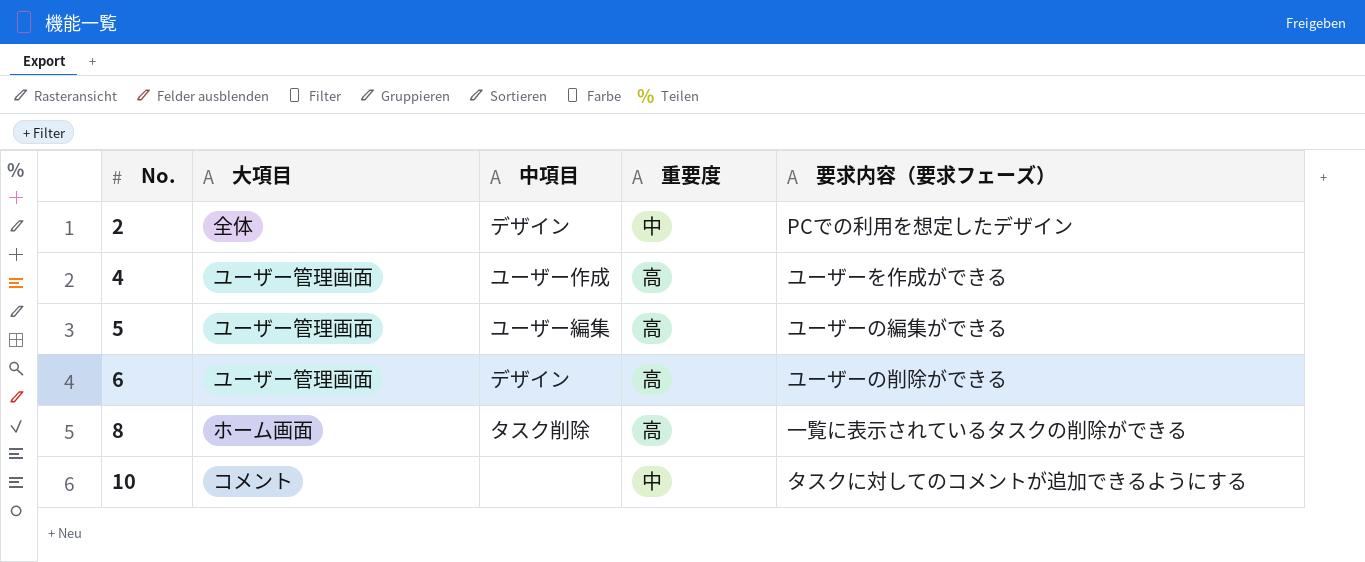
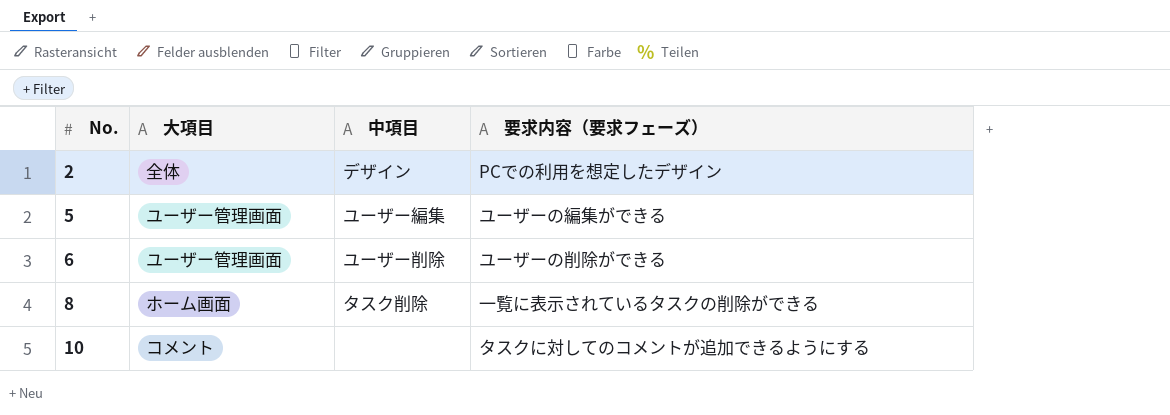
column 重要度 | position: 4 -> none
row 4: ユーザー管理画面 | ユーザー作成 | 高 | ユーザーを作成ができる -> none
6 | 中項目: デザイン -> ユーザー削除

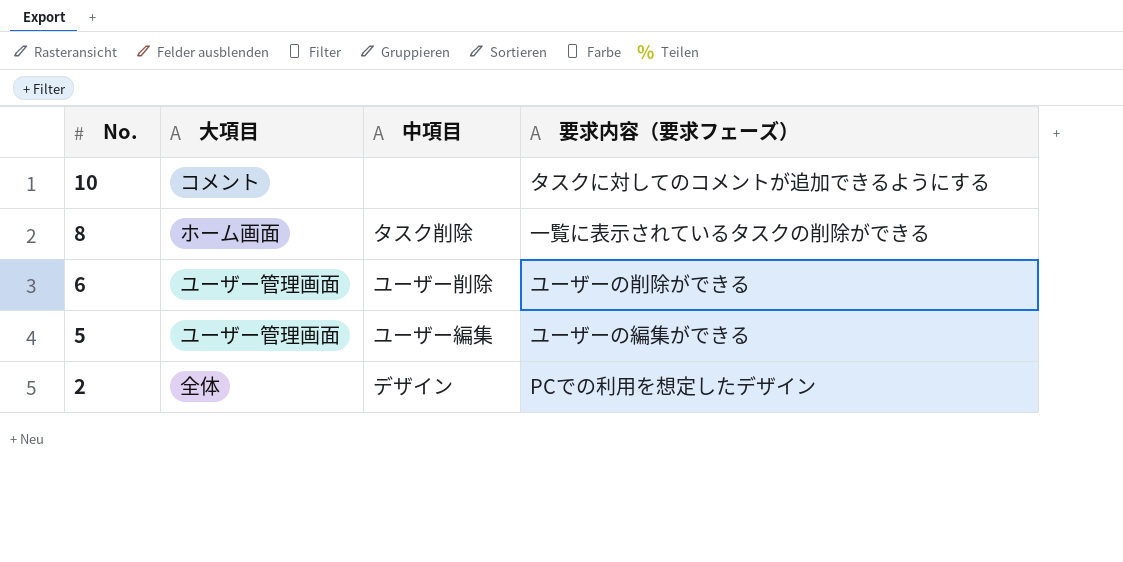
row order: No. ascending -> No. descending

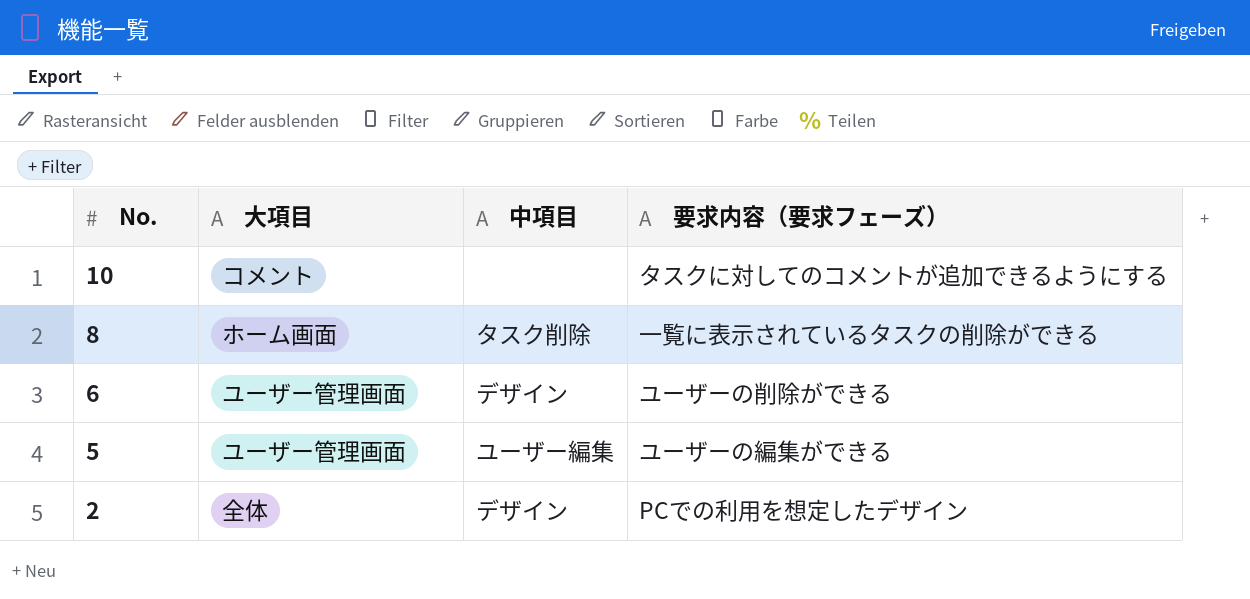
6 | 中項目: ユーザー削除 -> デザイン

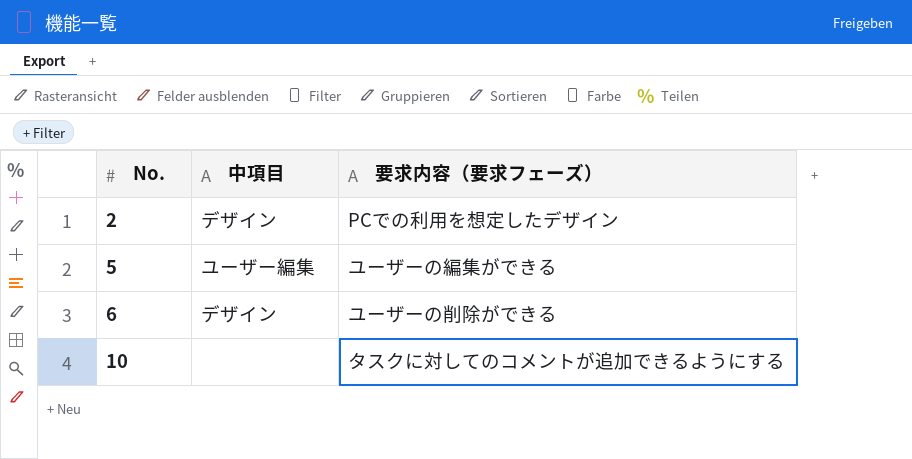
row order: No. descending -> No. ascending
column 大項目 | position: 2 -> none
row 8: ホーム画面 | タスク削除 | 一覧に表示されているタスクの削除ができる -> none

